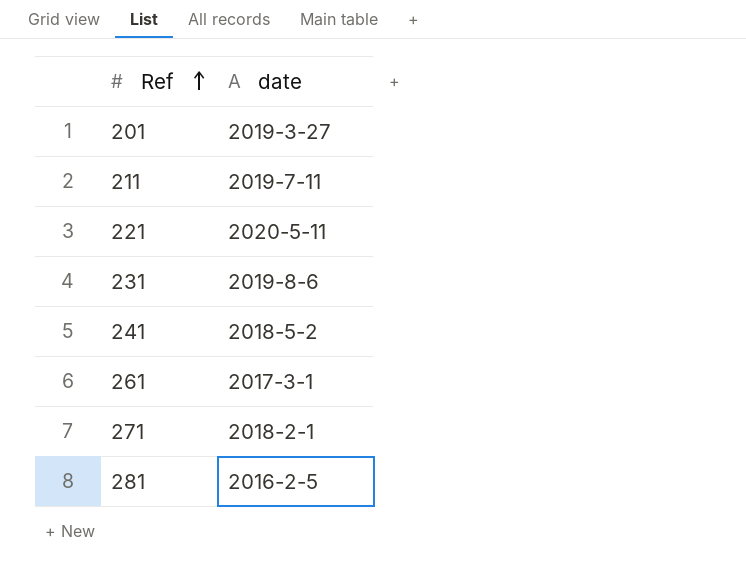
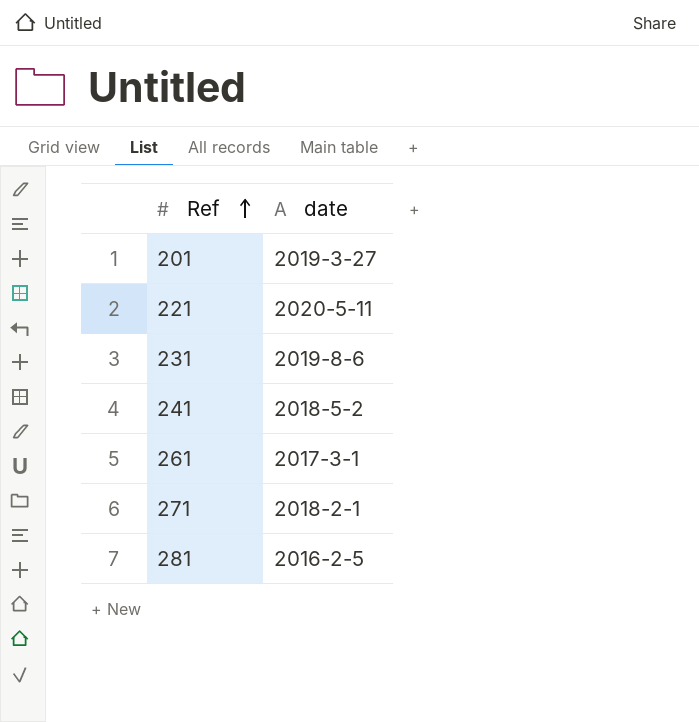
row 211: 2019-7-11 -> none

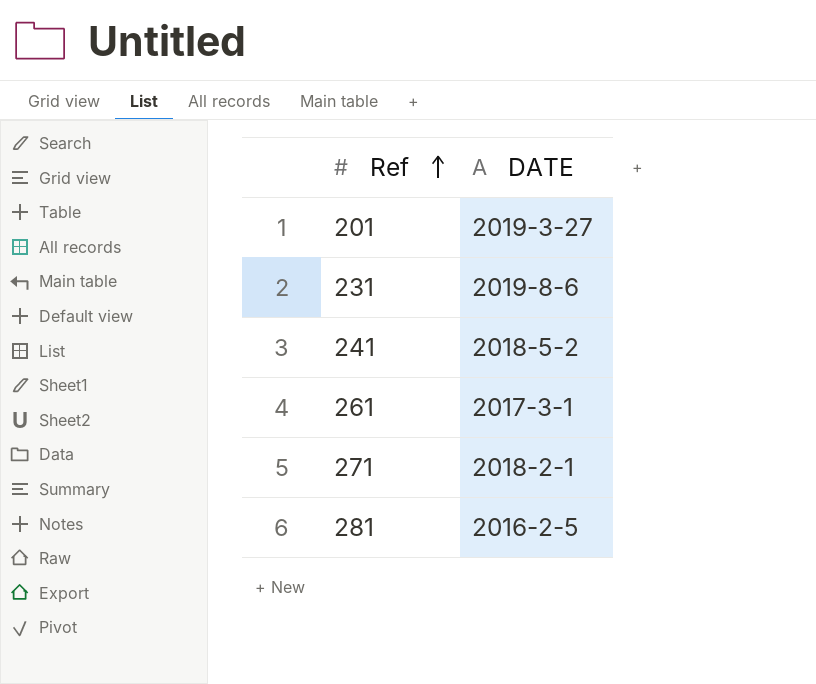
column name: date -> DATE
row 221: 2020-5-11 -> none

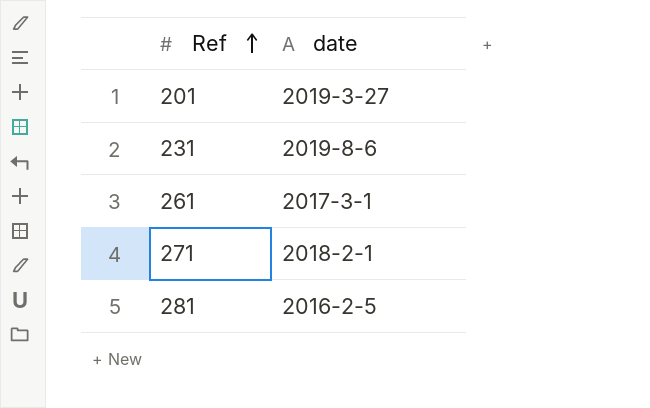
column name: DATE -> date
row 241: 2018-5-2 -> none

